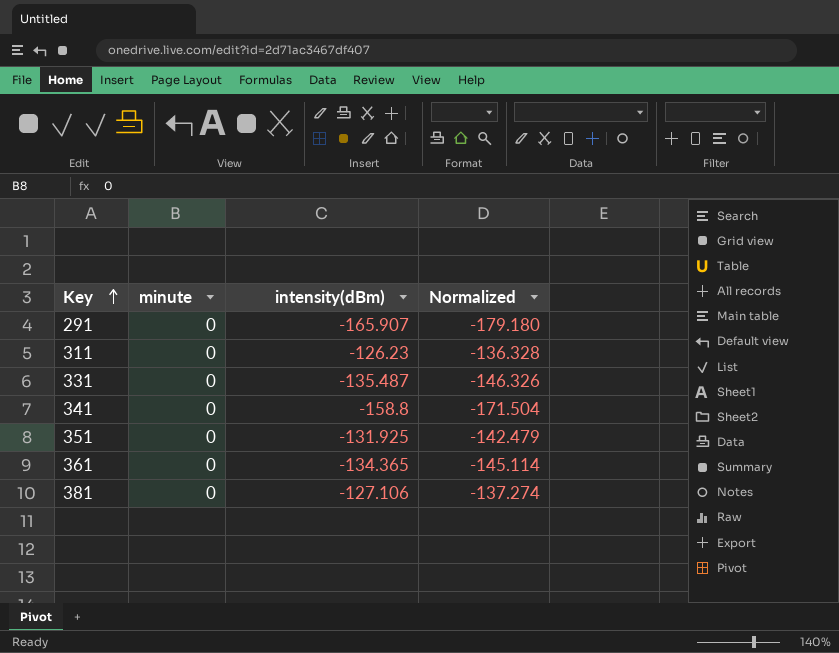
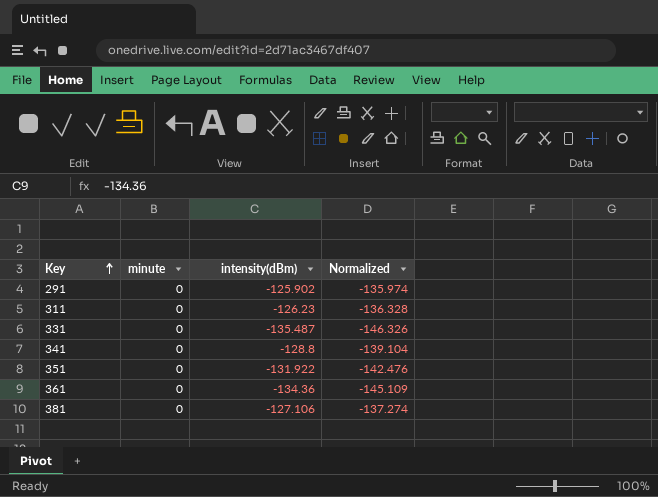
291 | intensity(dBm): -165.907 -> -125.902
291 | Normalized: -179.180 -> -135.974
341 | intensity(dBm): -158.8 -> -128.8
341 | Normalized: -171.504 -> -139.104
351 | intensity(dBm): -131.925 -> -131.922
351 | Normalized: -142.479 -> -142.476
361 | intensity(dBm): -134.365 -> -134.36
361 | Normalized: -145.114 -> -145.109

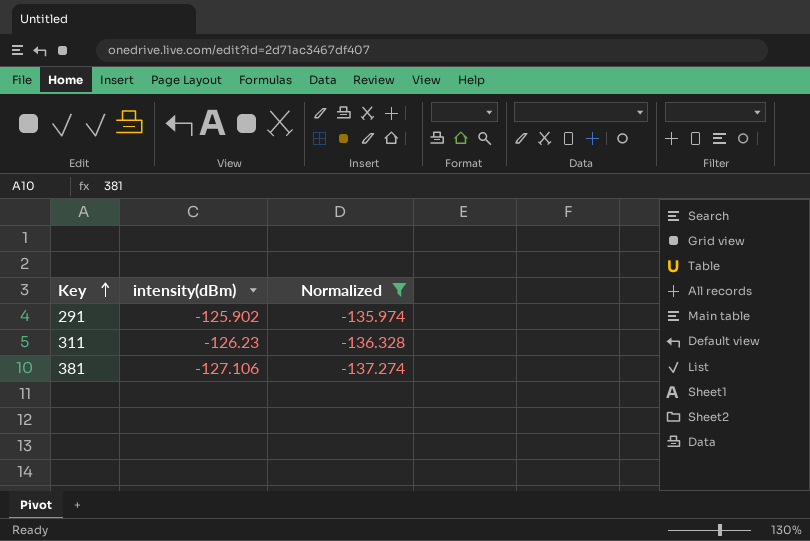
filter: none -> Normalized >= -137.274
column minute | position: 2 -> none

